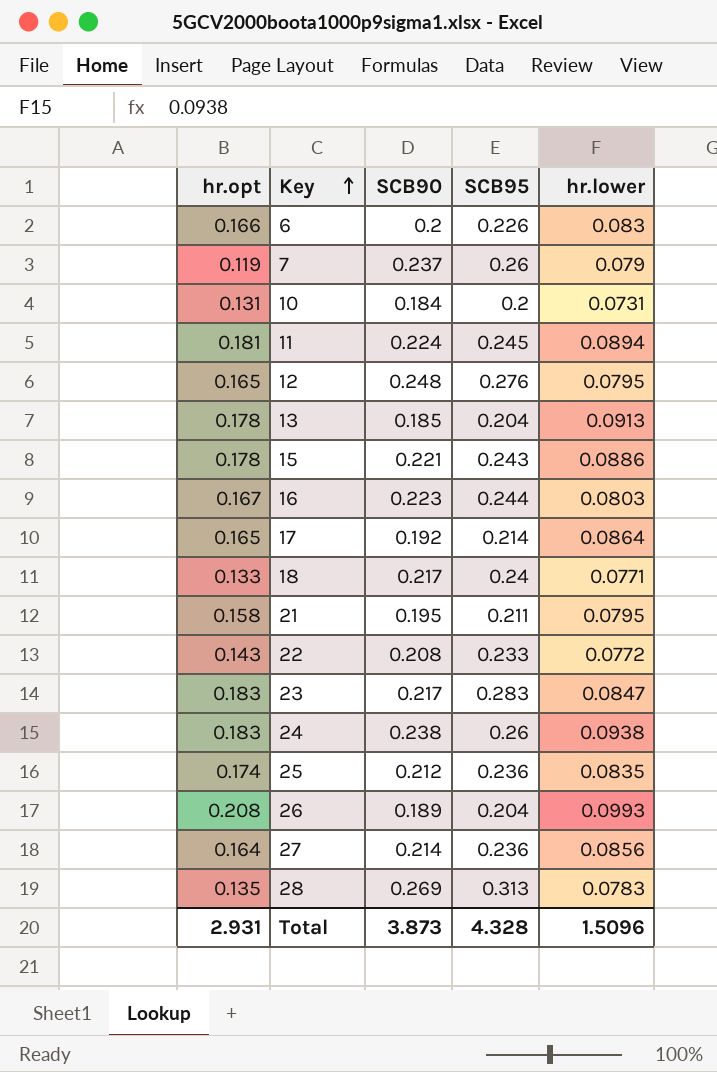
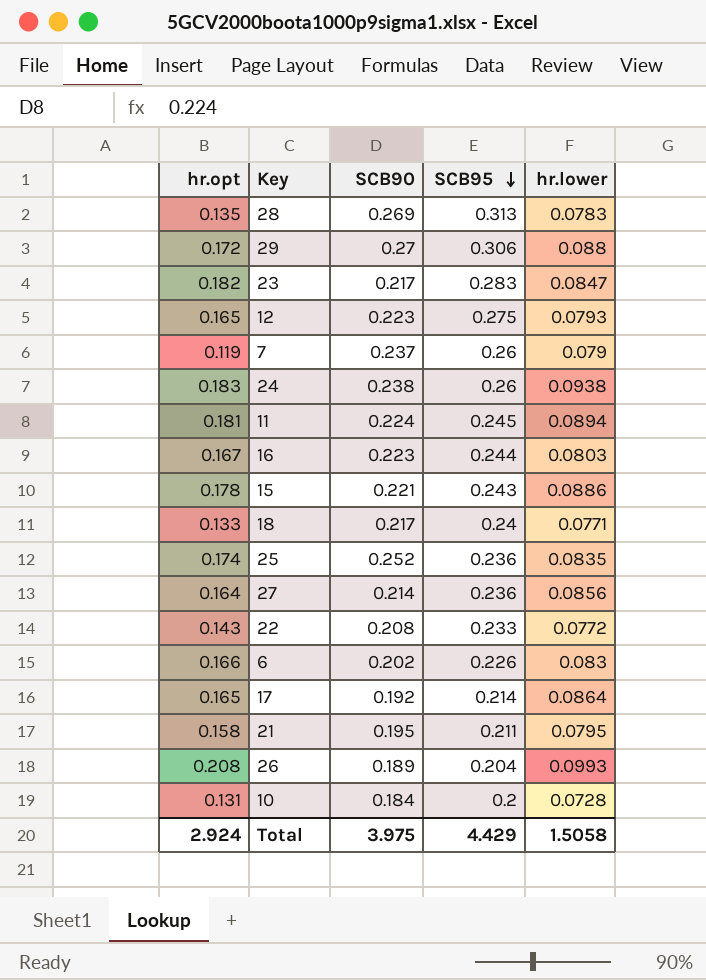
row order: Key ascending -> SCB95 descending
row 13: 0.178 | 0.185 | 0.204 | 0.0913 -> none
row 29: none -> 0.172 | 0.27 | 0.306 | 0.088
23 | hr.opt: 0.183 -> 0.182
12 | SCB90: 0.248 -> 0.223
12 | SCB95: 0.276 -> 0.275
12 | hr.lower: 0.0795 -> 0.0793
25 | SCB90: 0.212 -> 0.252
6 | SCB90: 0.2 -> 0.202
10 | hr.lower: 0.0731 -> 0.0728
Total | hr.opt: 2.931 -> 2.924
Total | SCB90: 3.873 -> 3.975
Total | SCB95: 4.328 -> 4.429
Total | hr.lower: 1.5096 -> 1.5058

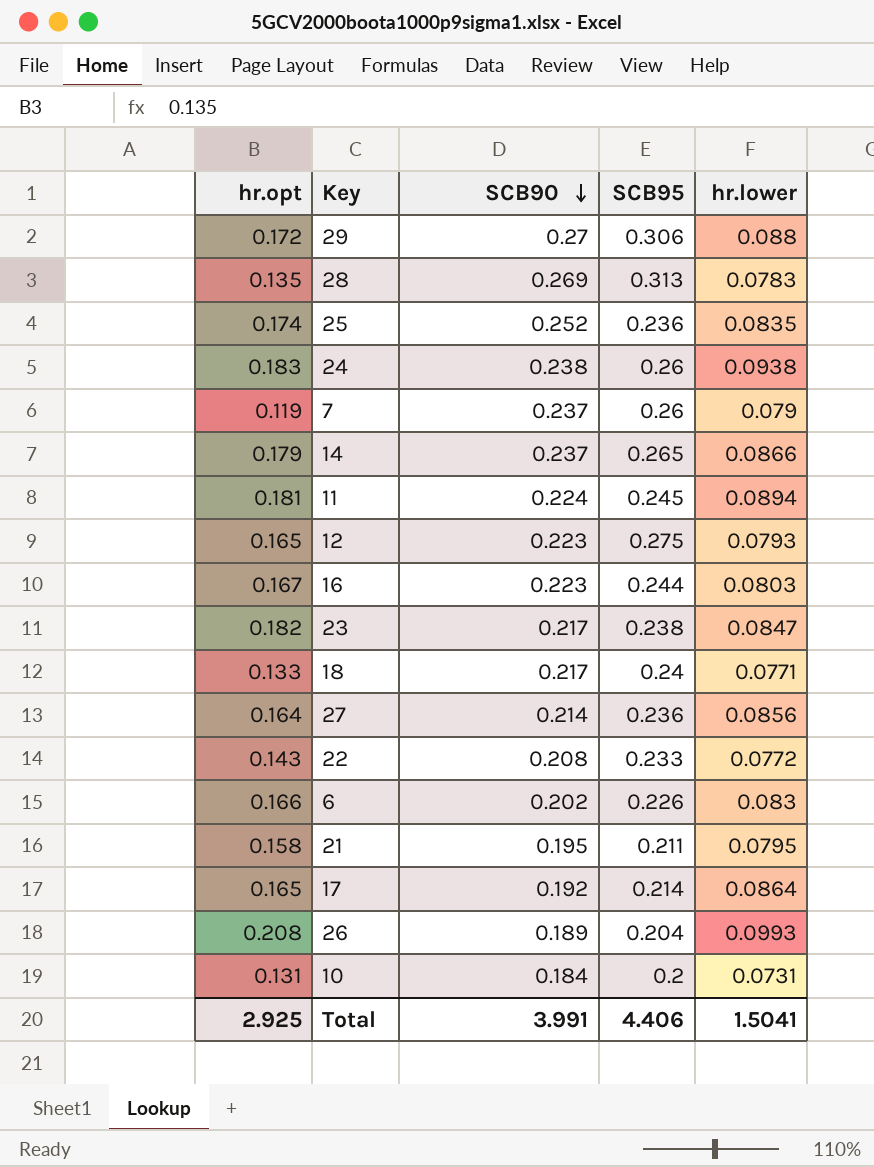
row order: SCB95 descending -> SCB90 descending
row 15: 0.178 | 0.221 | 0.243 | 0.0886 -> none
row 14: none -> 0.179 | 0.237 | 0.265 | 0.0866
23 | SCB95: 0.283 -> 0.238
10 | hr.lower: 0.0728 -> 0.0731
Total | hr.opt: 2.924 -> 2.925
Total | SCB90: 3.975 -> 3.991
Total | SCB95: 4.429 -> 4.406
Total | hr.lower: 1.5058 -> 1.5041

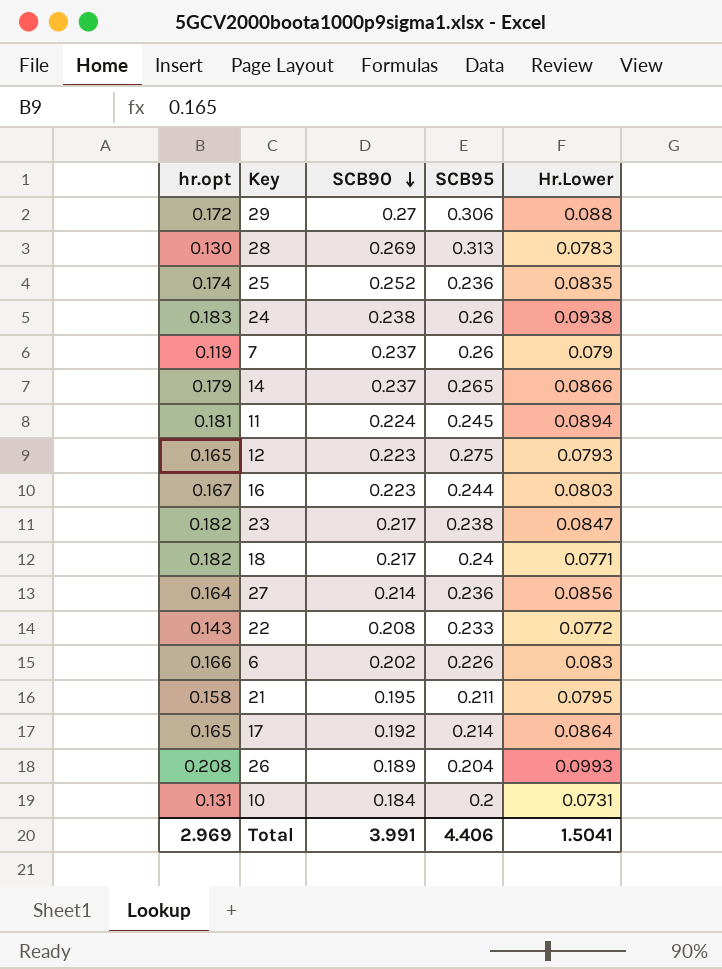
column name: hr.lower -> Hr.Lower
28 | hr.opt: 0.135 -> 0.130
18 | hr.opt: 0.133 -> 0.182
Total | hr.opt: 2.925 -> 2.969

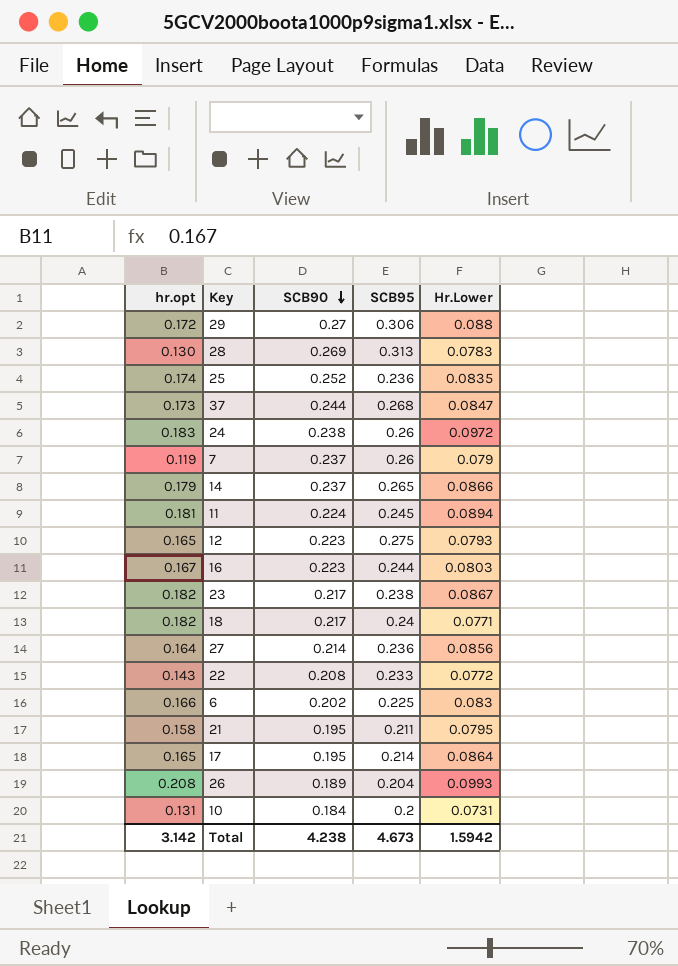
row 37: none -> 0.173 | 0.244 | 0.268 | 0.0847
24 | Hr.Lower: 0.0938 -> 0.0972
23 | Hr.Lower: 0.0847 -> 0.0867
6 | SCB95: 0.226 -> 0.225
17 | SCB90: 0.192 -> 0.195
Total | hr.opt: 2.969 -> 3.142
Total | SCB90: 3.991 -> 4.238
Total | SCB95: 4.406 -> 4.673
Total | Hr.Lower: 1.5041 -> 1.5942

